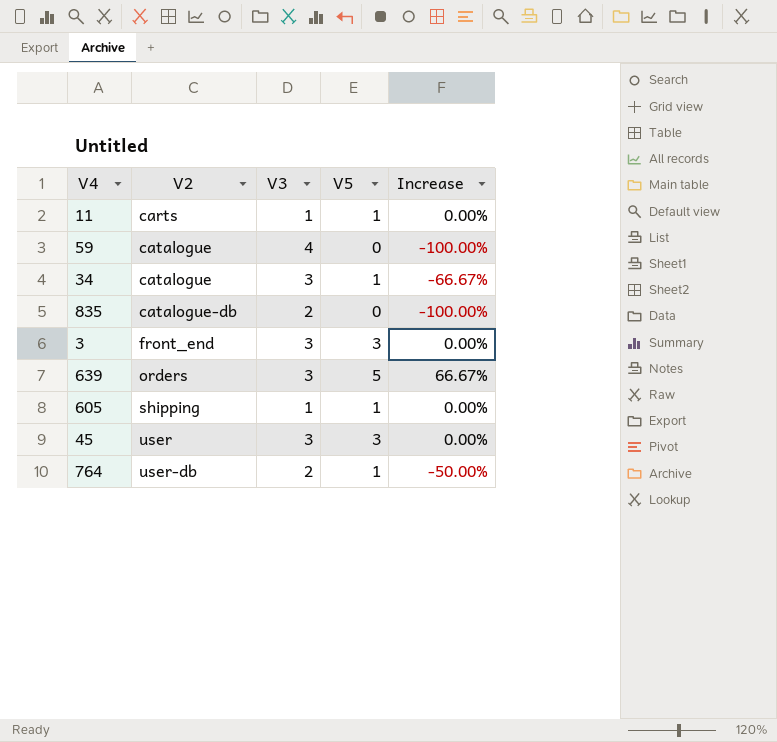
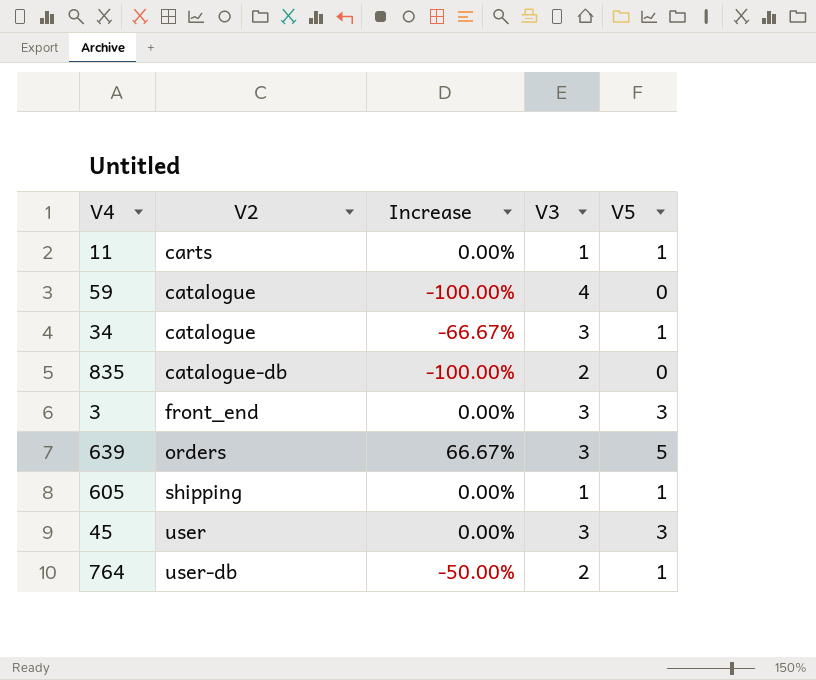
column Increase | position: 5 -> 3

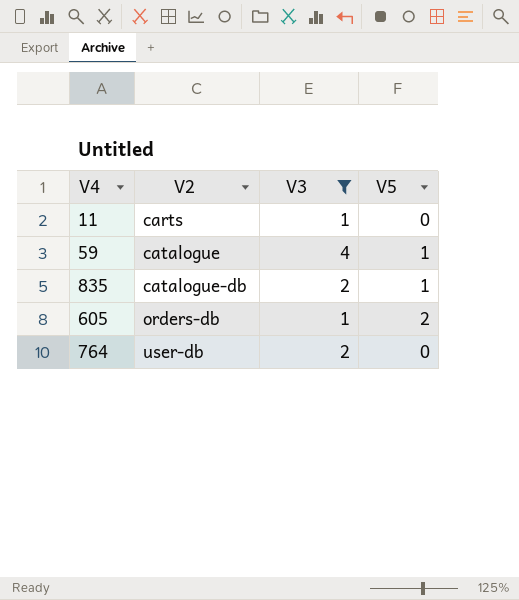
filter: none -> V3 != 3
column Increase | formula: ([V5] - [V3]) / [V3] -> none
11 | V5: 1 -> 0
59 | V5: 0 -> 1
835 | V5: 0 -> 1
605 | V2: shipping -> orders-db
605 | V5: 1 -> 2
764 | V5: 1 -> 0

